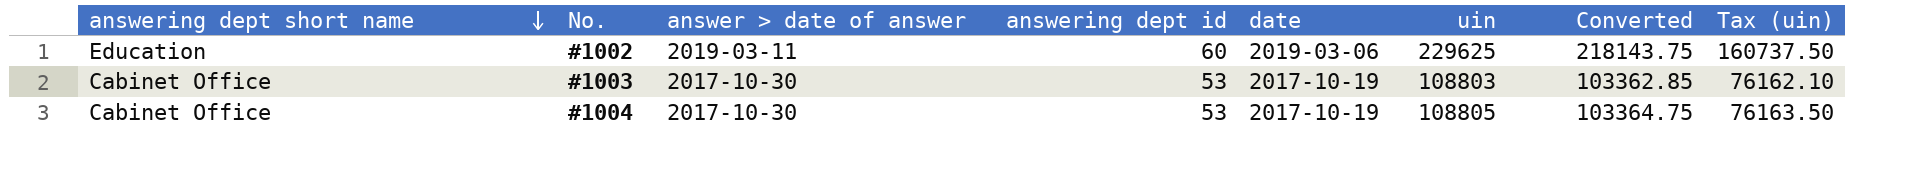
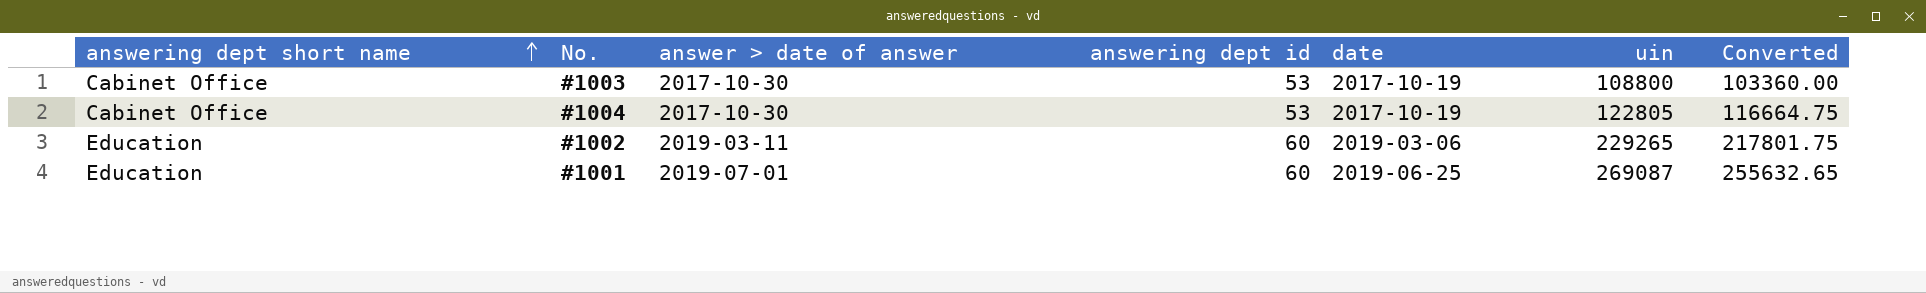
row order: answering dept short name descending -> answering dept short name ascending
column Tax (uin) | formula: [uin] * 0.7 -> none
#1003 | uin: 108803 -> 108800
#1003 | Converted: 103362.85 -> 103360.00
#1004 | uin: 108805 -> 122805
#1004 | Converted: 103364.75 -> 116664.75
#1002 | uin: 229625 -> 229265
#1002 | Converted: 218143.75 -> 217801.75
row #1001: none -> Education | 2019-07-01 | 60 | 2019-06-25 | 269087 | 255632.65

